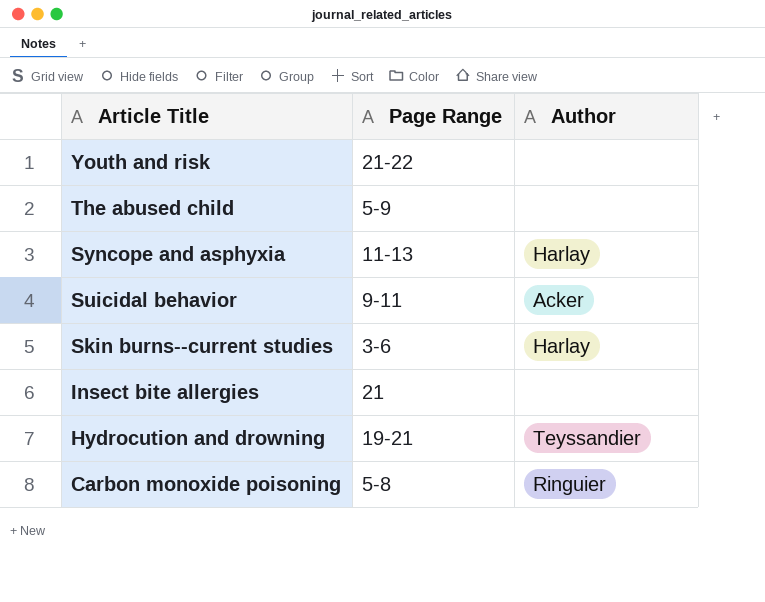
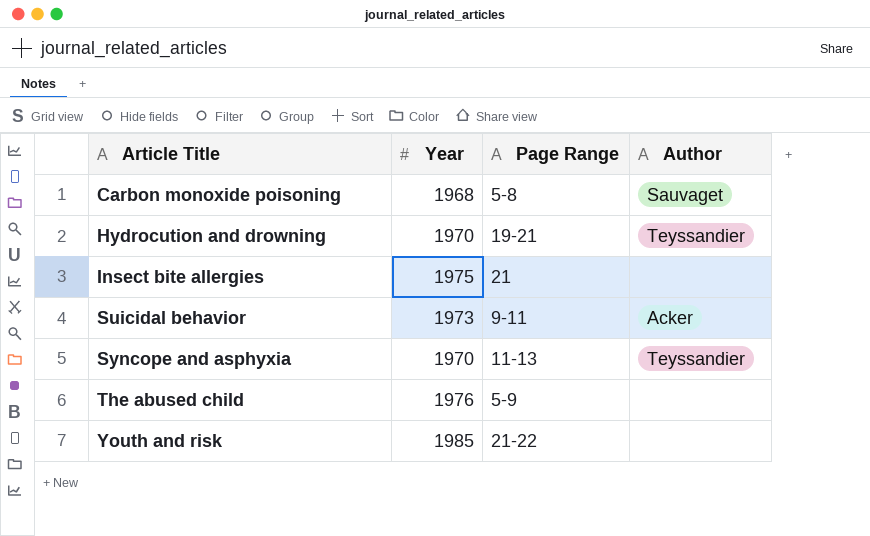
row order: Article Title descending -> Article Title ascending
column Year | position: none -> 2
row Skin burns--current studies: 3-6 | Harlay -> none
Carbon monoxide poisoning | Author: Ringuier -> Sauvaget
Syncope and asphyxia | Author: Harlay -> Teyssandier

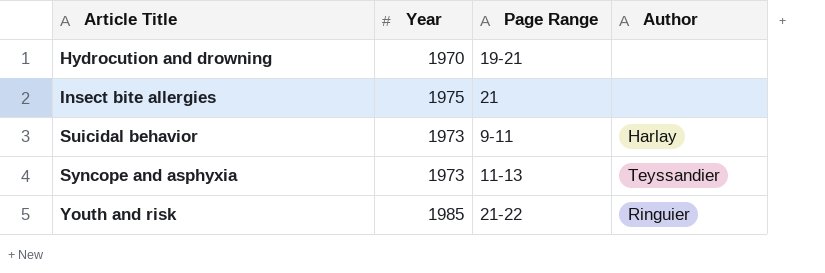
row Carbon monoxide poisoning: 1968 | 5-8 | Sauvaget -> none
row The abused child: 1976 | 5-9 | none -> none
Hydrocution and drowning | Author: Teyssandier -> none
Suicidal behavior | Author: Acker -> Harlay
Syncope and asphyxia | Year: 1970 -> 1973
Youth and risk | Author: none -> Ringuier

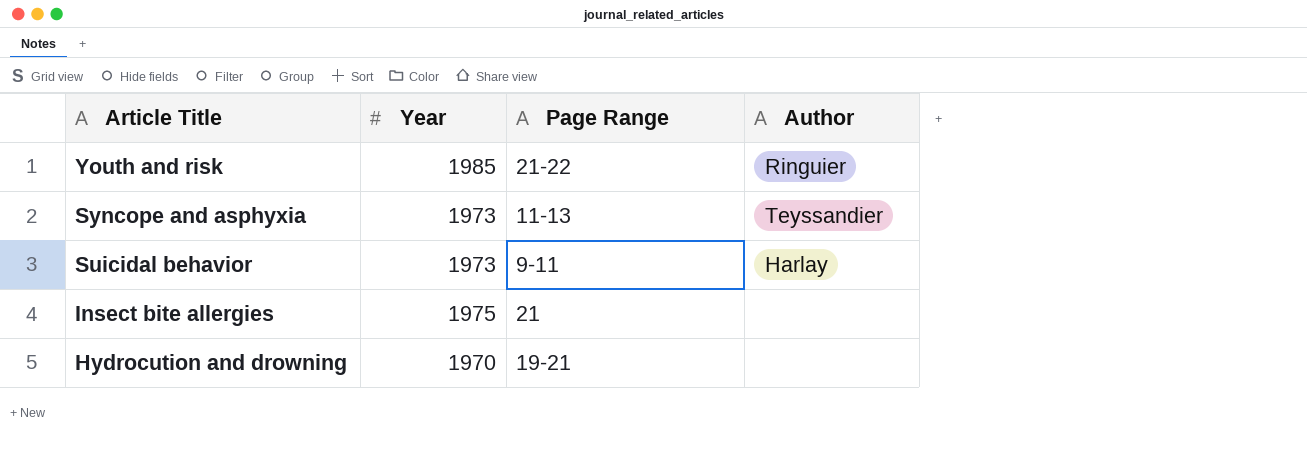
row order: Article Title ascending -> Article Title descending

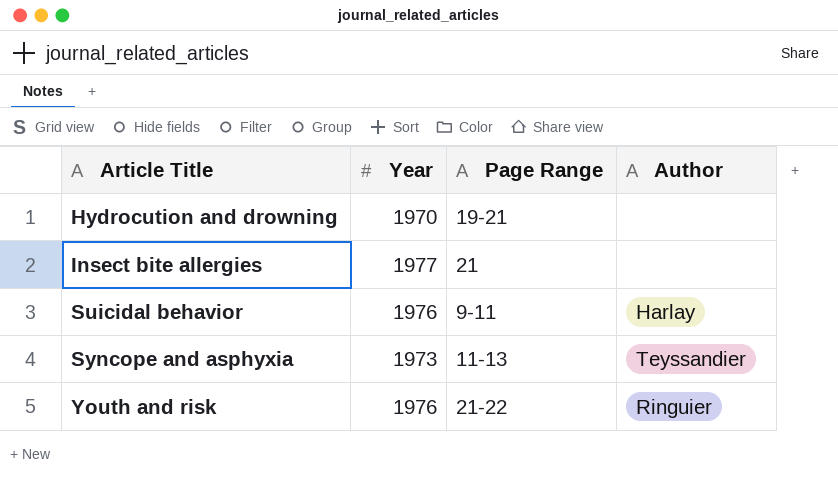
row order: Article Title descending -> Article Title ascending
Insect bite allergies | Year: 1975 -> 1977
Suicidal behavior | Year: 1973 -> 1976
Youth and risk | Year: 1985 -> 1976

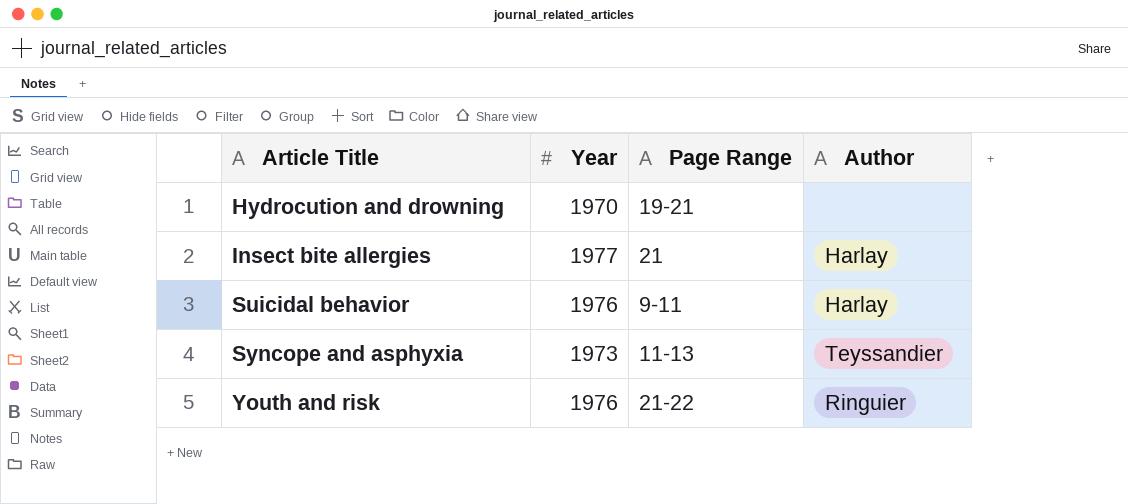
Insect bite allergies | Author: none -> Harlay

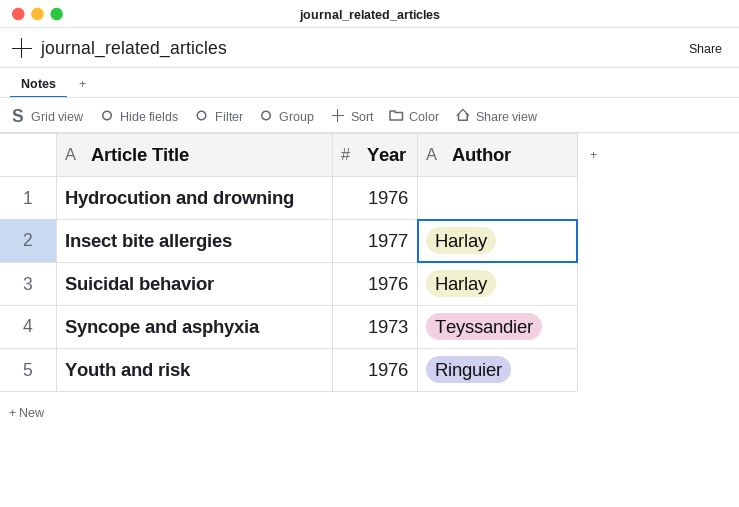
column Page Range | position: 3 -> none
Hydrocution and drowning | Year: 1970 -> 1976

